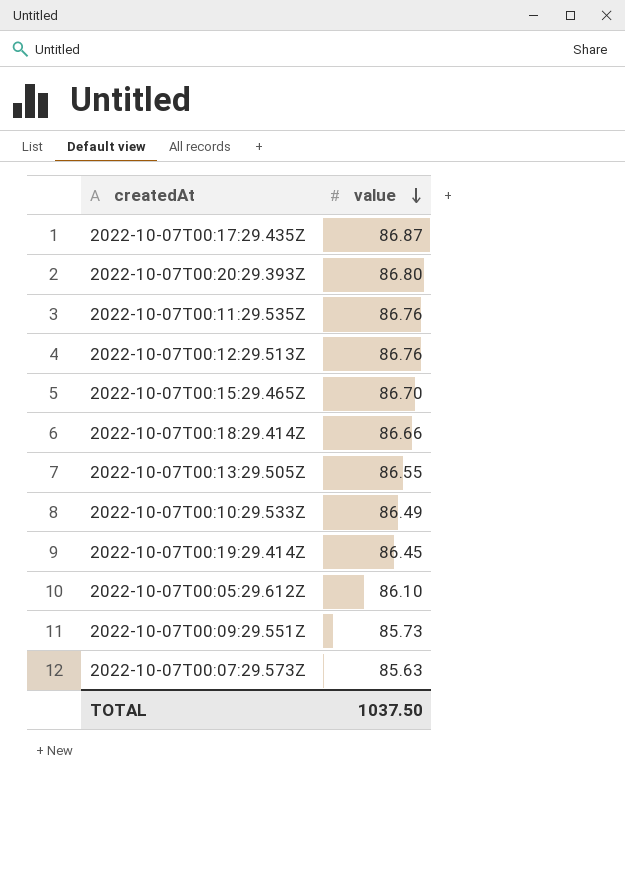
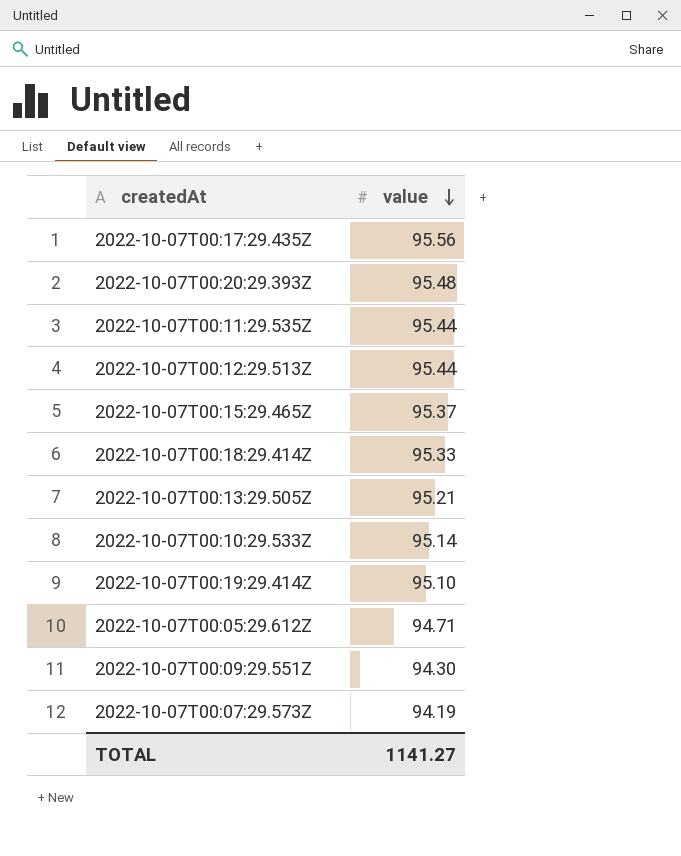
2022-10-07T00:17:29.435Z | value: 86.87 -> 95.56
2022-10-07T00:20:29.393Z | value: 86.80 -> 95.48
2022-10-07T00:11:29.535Z | value: 86.76 -> 95.44
2022-10-07T00:12:29.513Z | value: 86.76 -> 95.44
2022-10-07T00:15:29.465Z | value: 86.70 -> 95.37
2022-10-07T00:18:29.414Z | value: 86.66 -> 95.33
2022-10-07T00:13:29.505Z | value: 86.55 -> 95.21
2022-10-07T00:10:29.533Z | value: 86.49 -> 95.14
2022-10-07T00:19:29.414Z | value: 86.45 -> 95.10
2022-10-07T00:05:29.612Z | value: 86.10 -> 94.71
2022-10-07T00:09:29.551Z | value: 85.73 -> 94.30
2022-10-07T00:07:29.573Z | value: 85.63 -> 94.19
TOTAL | value: 1037.50 -> 1141.27

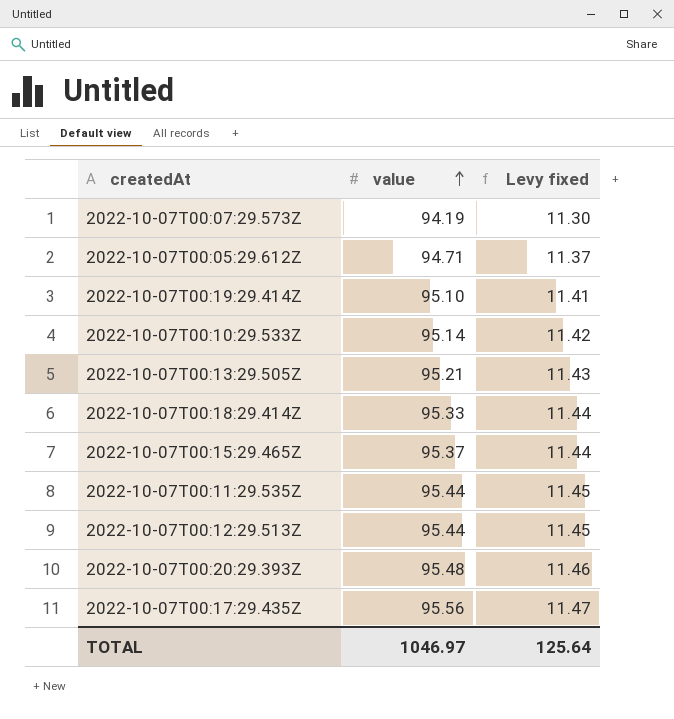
row order: value descending -> value ascending
column Levy fixed | formula: none -> [value] * 0.12
row 2022-10-07T00:09:29.551Z: 94.30 -> none
TOTAL | value: 1141.27 -> 1046.97

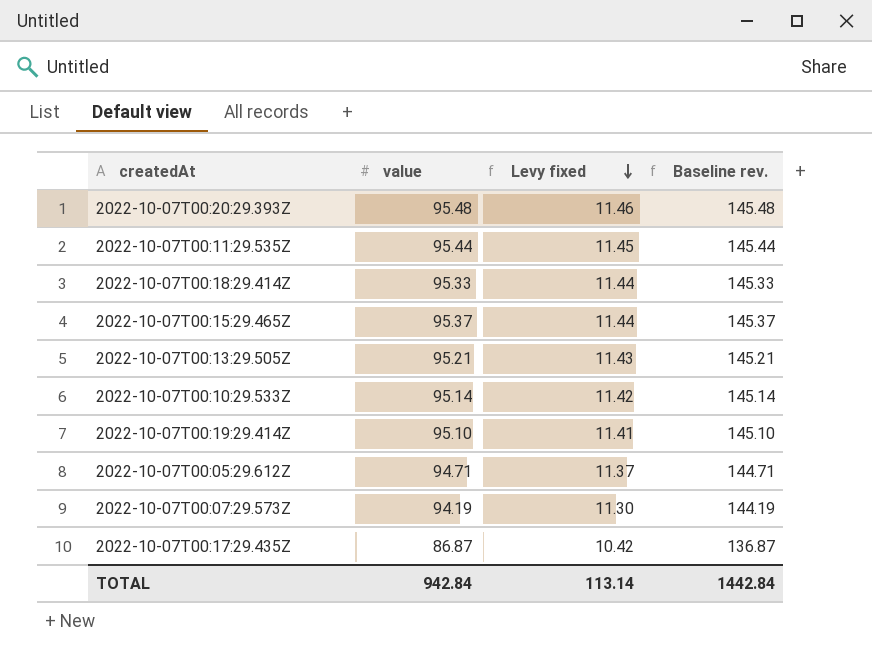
row order: value ascending -> Levy fixed descending
column Baseline rev. | formula: none -> [value] + 50
row 2022-10-07T00:12:29.513Z: 95.44 | 11.45 -> none
2022-10-07T00:17:29.435Z | value: 95.56 -> 86.87
2022-10-07T00:17:29.435Z | Levy fixed: 11.47 -> 10.42
TOTAL | value: 1046.97 -> 942.84
TOTAL | Levy fixed: 125.64 -> 113.14

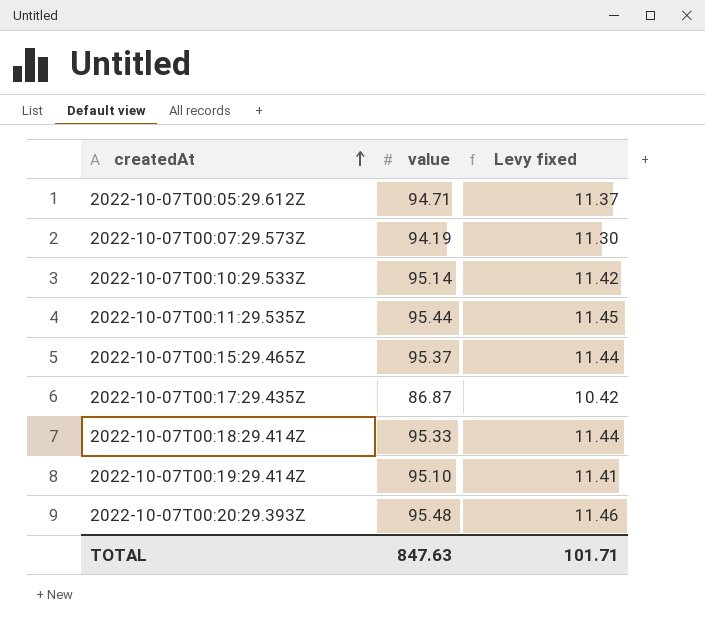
row order: Levy fixed descending -> createdAt ascending
column Baseline rev. | formula: [value] + 50 -> none
row 2022-10-07T00:13:29.505Z: 95.21 | 11.43 | 145.21 -> none
TOTAL | value: 942.84 -> 847.63
TOTAL | Levy fixed: 113.14 -> 101.71

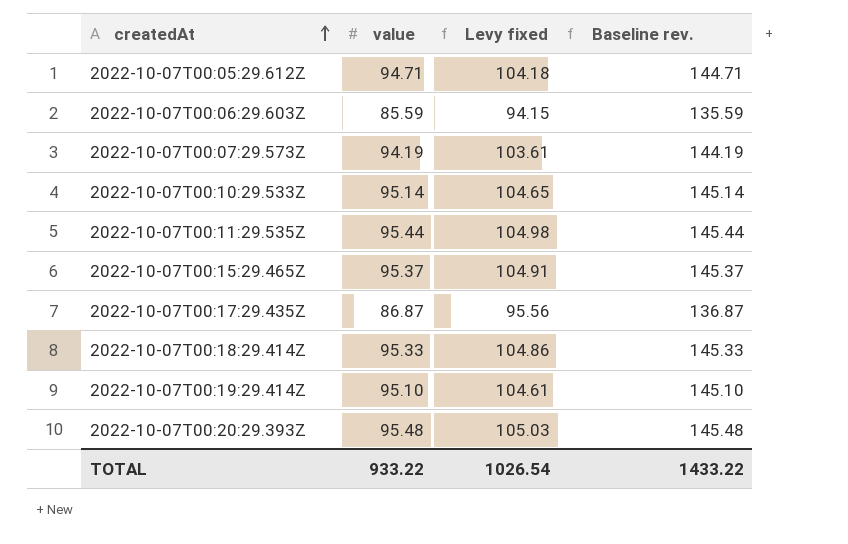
column Levy fixed | formula: [value] * 0.12 -> [value] * 1.1
column Baseline rev. | formula: none -> [value] + 50
row 2022-10-07T00:06:29.603Z: none -> 85.59 | 94.15 | 135.59
TOTAL | value: 847.63 -> 933.22
TOTAL | Levy fixed: 101.71 -> 1026.54

